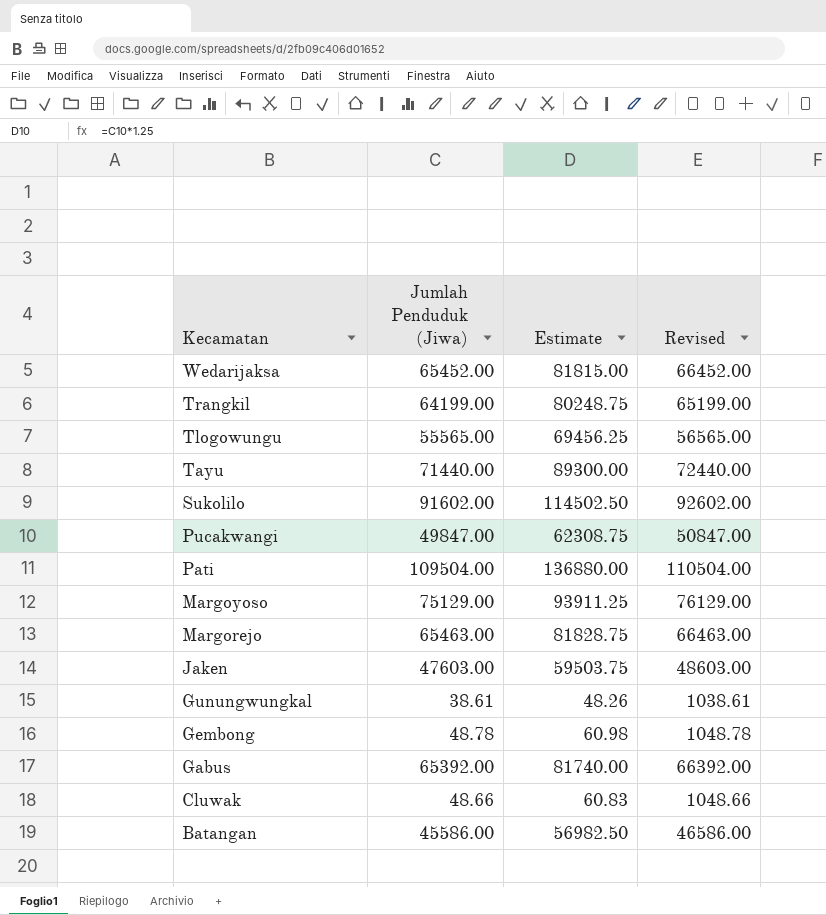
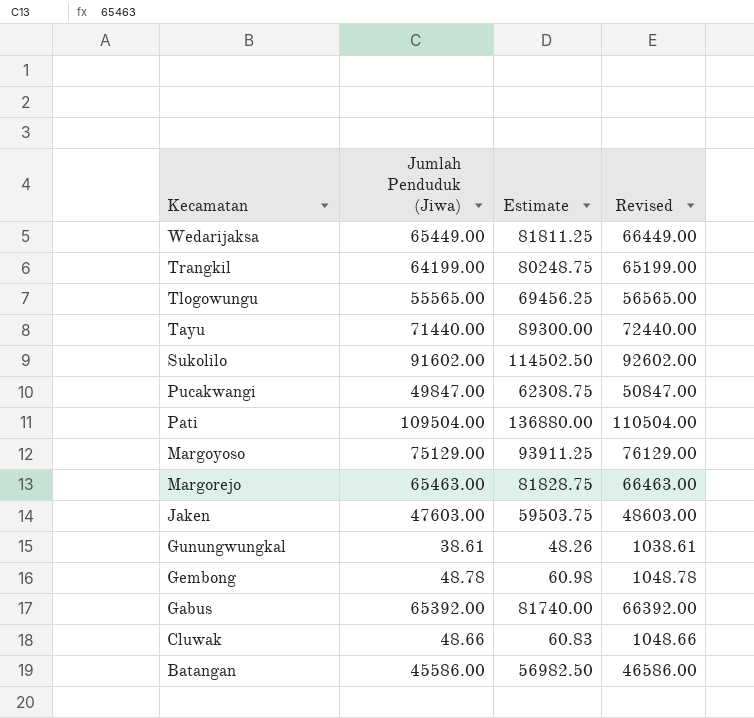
Wedarijaksa | Jumlah Penduduk (Jiwa): 65452.00 -> 65449.00
Wedarijaksa | Estimate: 81815.00 -> 81811.25
Wedarijaksa | Revised: 66452.00 -> 66449.00

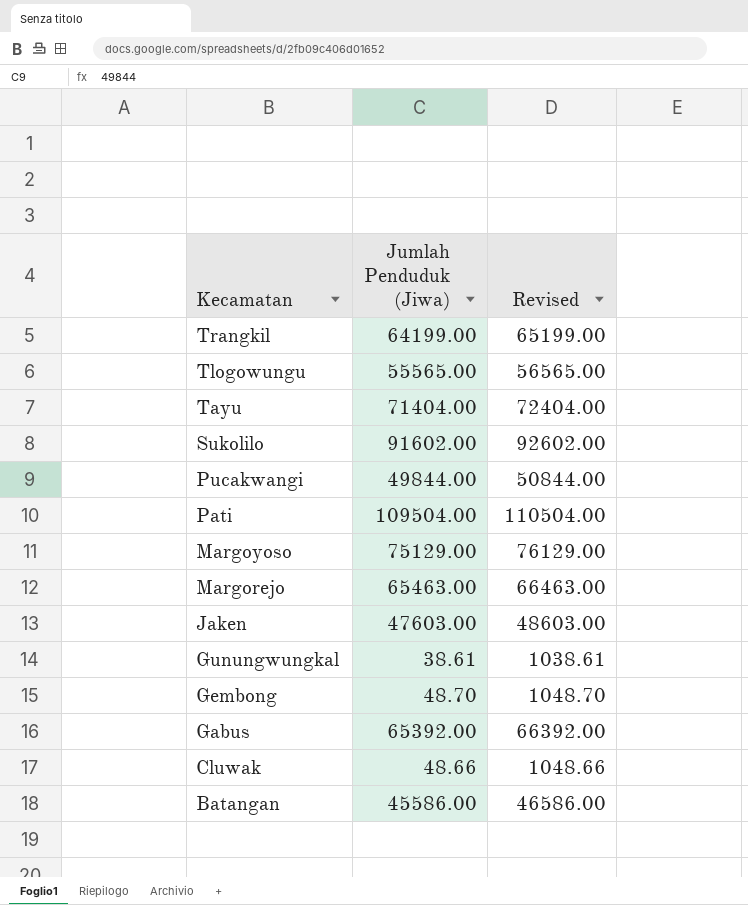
column Estimate | formula: [Jumlah Penduduk (Jiwa)] * 1.25 -> none
row Wedarijaksa: 65449.00 | 81811.25 | 66449.00 -> none
Tayu | Jumlah Penduduk (Jiwa): 71440.00 -> 71404.00
Tayu | Revised: 72440.00 -> 72404.00
Pucakwangi | Jumlah Penduduk (Jiwa): 49847.00 -> 49844.00
Pucakwangi | Revised: 50847.00 -> 50844.00
Gembong | Jumlah Penduduk (Jiwa): 48.78 -> 48.70
Gembong | Revised: 1048.78 -> 1048.70

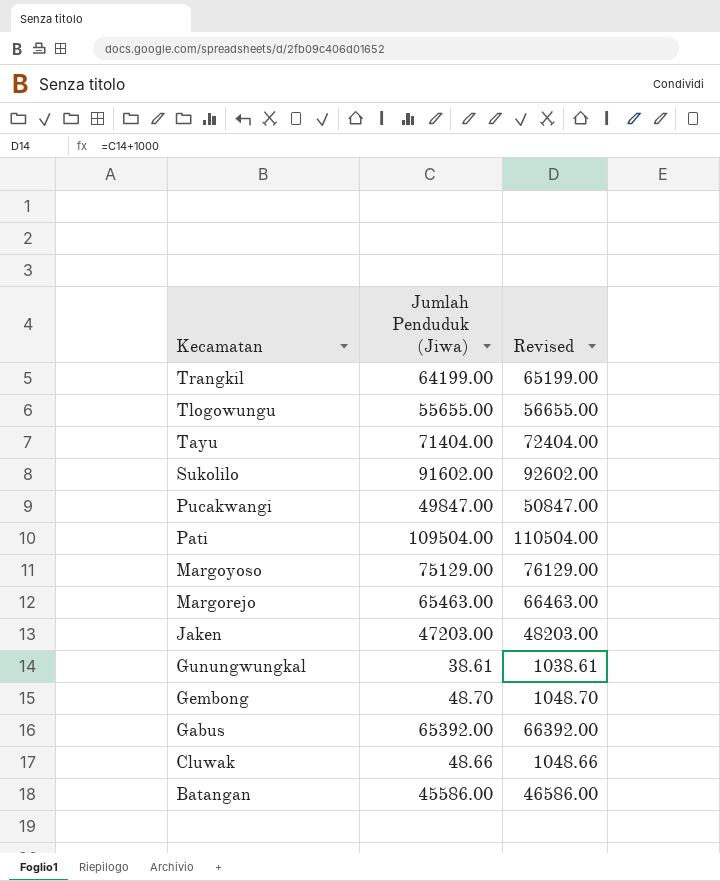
Tlogowungu | Jumlah Penduduk (Jiwa): 55565.00 -> 55655.00
Tlogowungu | Revised: 56565.00 -> 56655.00
Pucakwangi | Jumlah Penduduk (Jiwa): 49844.00 -> 49847.00
Pucakwangi | Revised: 50844.00 -> 50847.00
Jaken | Jumlah Penduduk (Jiwa): 47603.00 -> 47203.00
Jaken | Revised: 48603.00 -> 48203.00

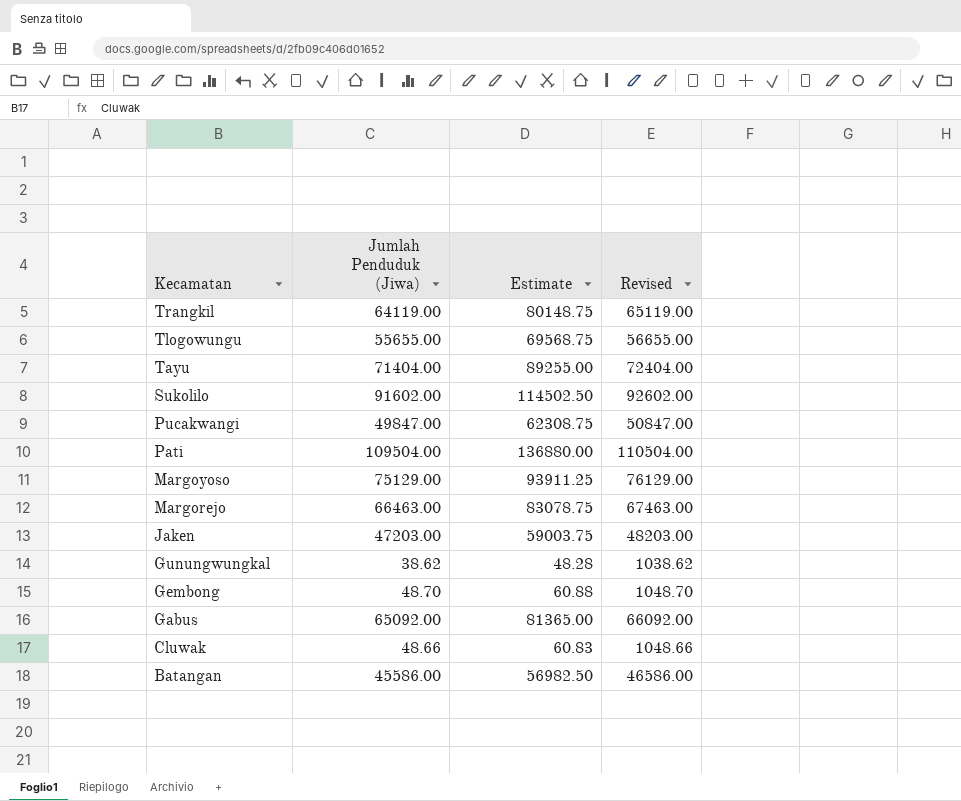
column Estimate | formula: none -> [Jumlah Penduduk (Jiwa)] * 1.25
Trangkil | Jumlah Penduduk (Jiwa): 64199.00 -> 64119.00
Trangkil | Revised: 65199.00 -> 65119.00
Margorejo | Jumlah Penduduk (Jiwa): 65463.00 -> 66463.00
Margorejo | Revised: 66463.00 -> 67463.00
Gunungwungkal | Jumlah Penduduk (Jiwa): 38.61 -> 38.62
Gunungwungkal | Revised: 1038.61 -> 1038.62
Gabus | Jumlah Penduduk (Jiwa): 65392.00 -> 65092.00
Gabus | Revised: 66392.00 -> 66092.00

